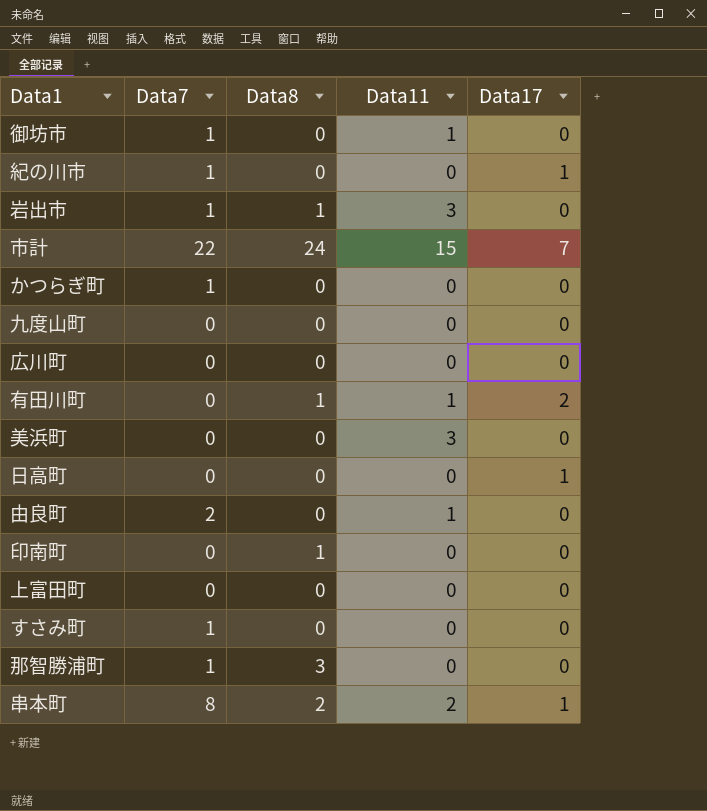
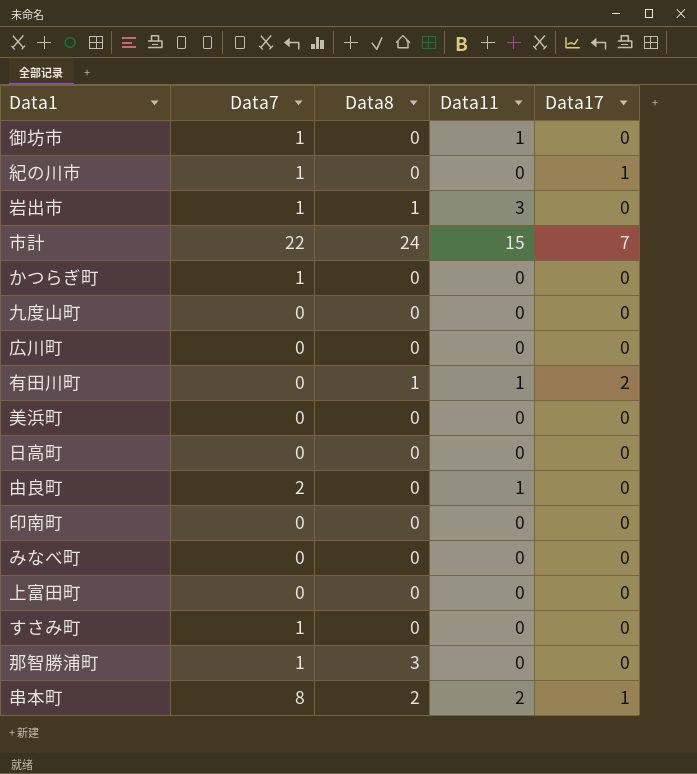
美浜町 | Data11: 3 -> 0
日高町 | Data17: 1 -> 0
印南町 | Data8: 1 -> 0
row みなべ町: none -> 0 | 0 | 0 | 0

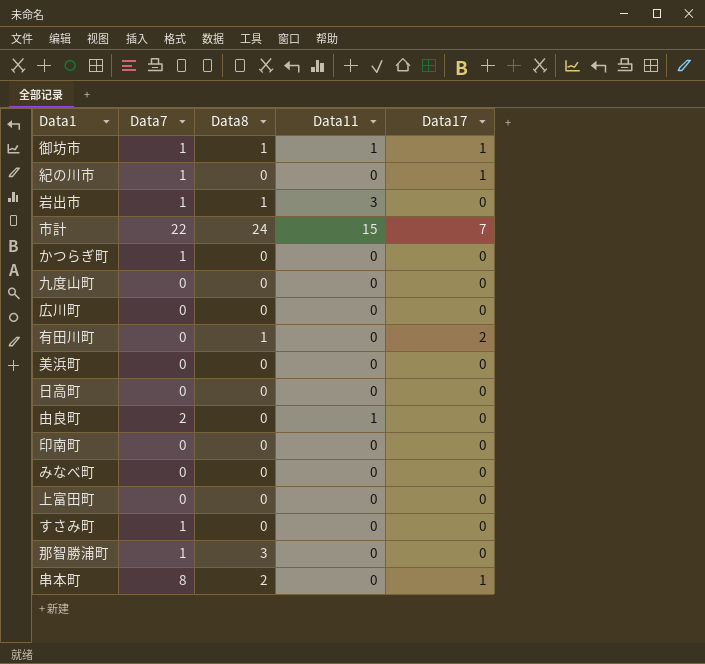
御坊市 | Data8: 0 -> 1
御坊市 | Data17: 0 -> 1
有田川町 | Data11: 1 -> 0
串本町 | Data11: 2 -> 0

